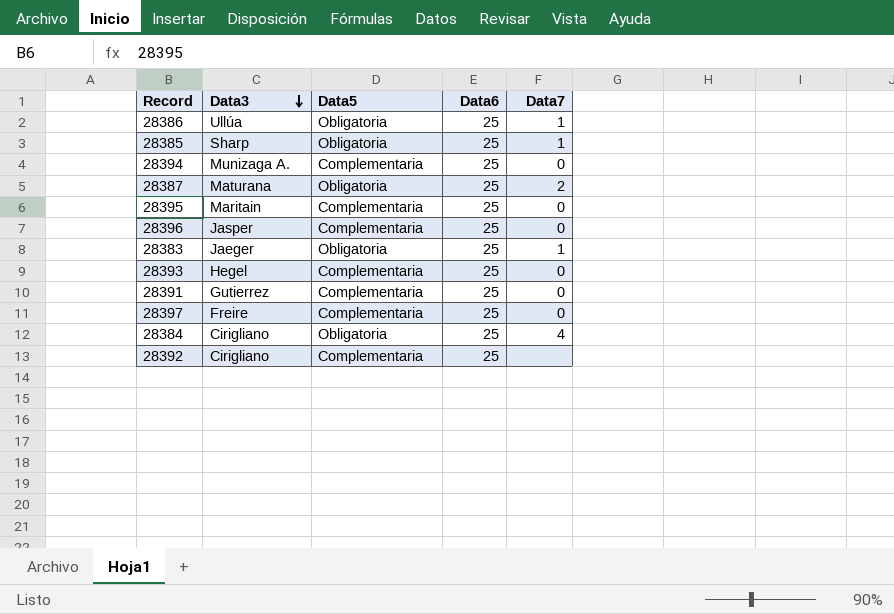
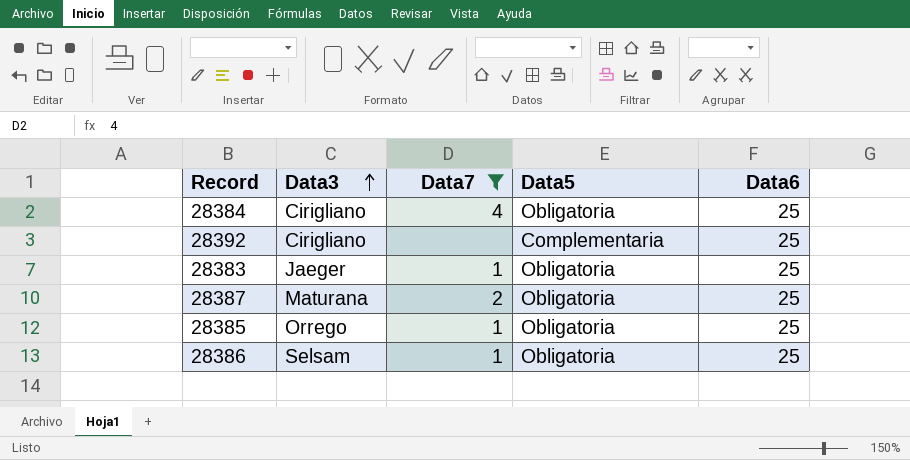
filter: none -> Data7 != 0
row order: Data3 descending -> Data3 ascending
column Data7 | position: 5 -> 3
28385 | Data3: Sharp -> Orrego
28386 | Data3: Ullúa -> Selsam

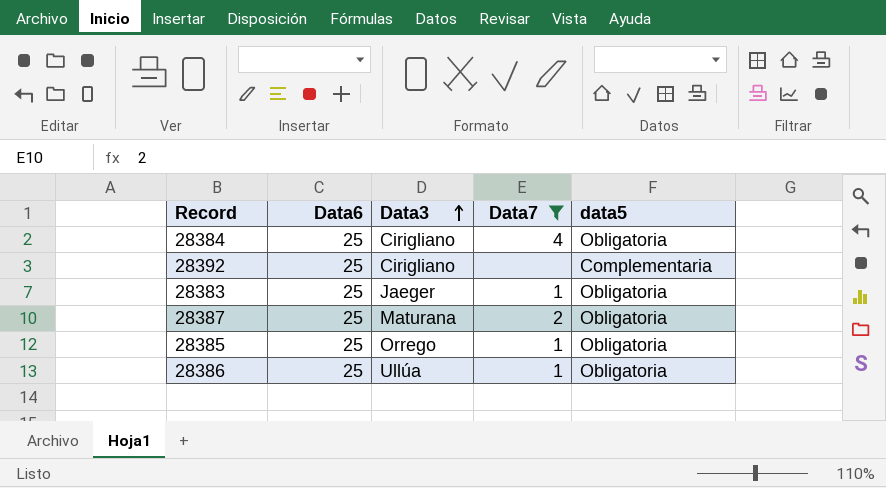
column Data6 | position: 5 -> 2
column name: Data5 -> data5
28386 | Data3: Selsam -> Ullúa

